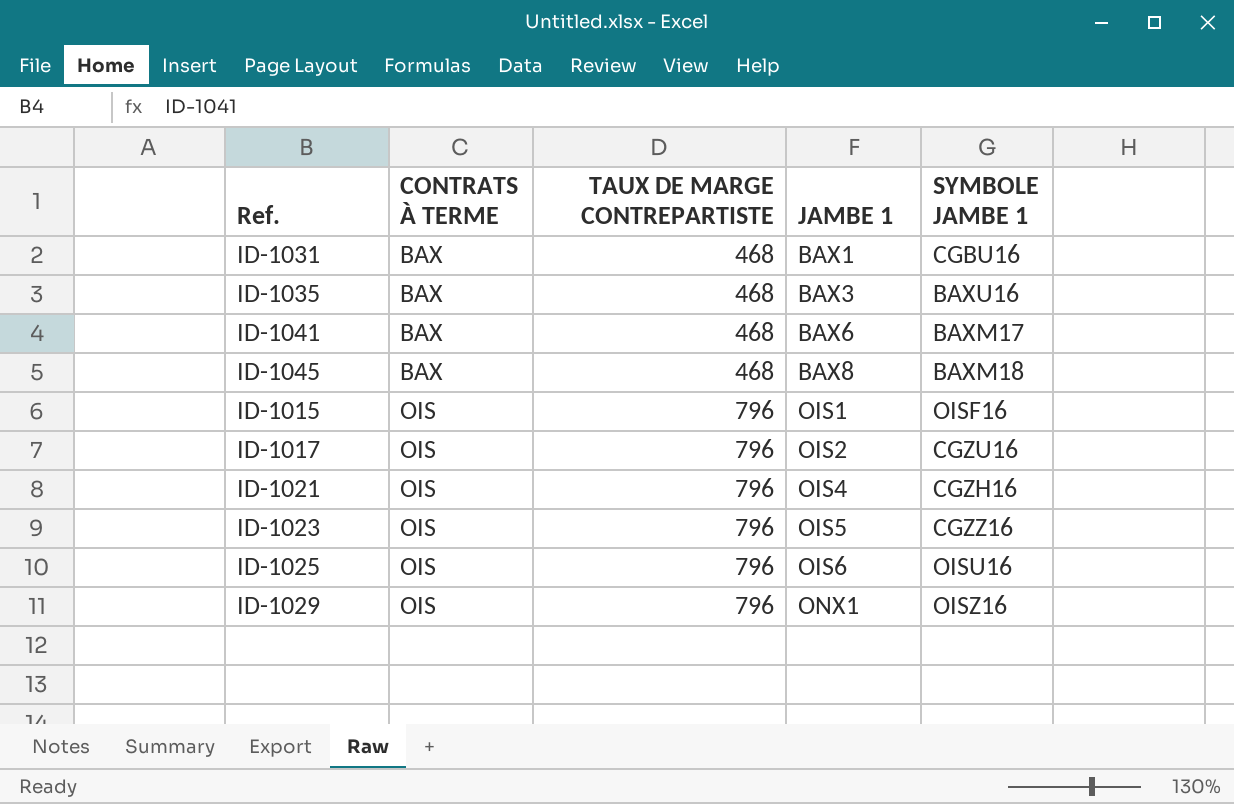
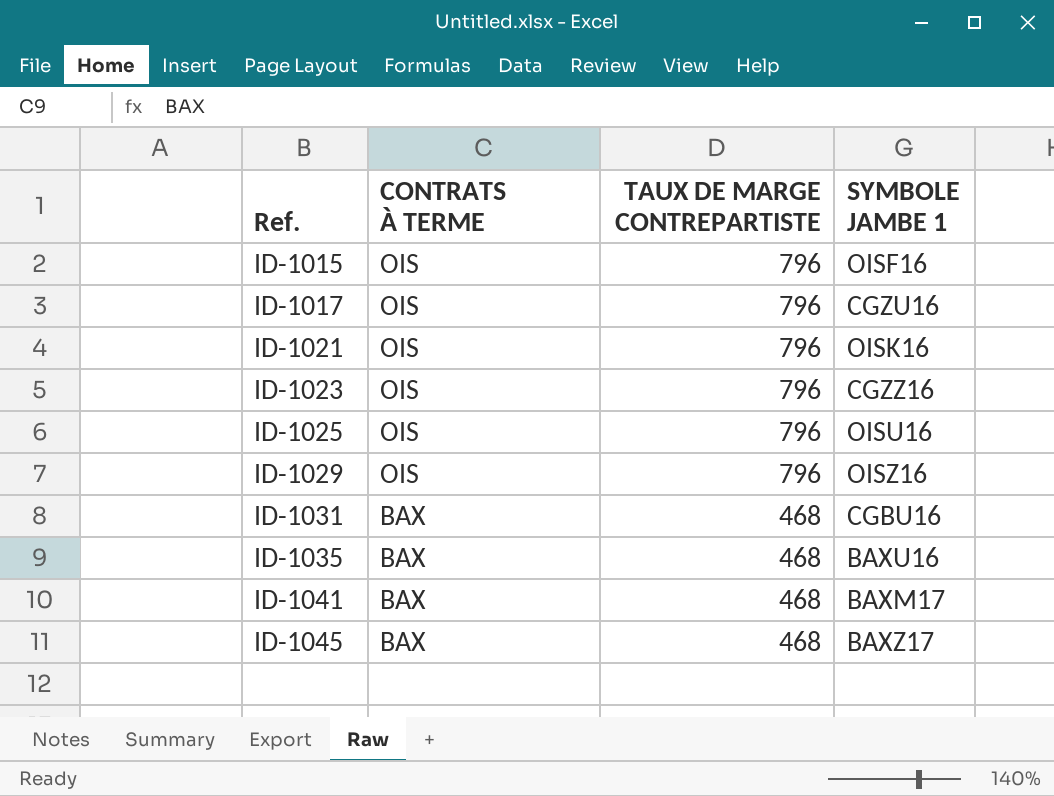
row order: CONTRATS À TERME ascending -> Ref. ascending
column JAMBE 1 | position: 4 -> none
ID-1021 | SYMBOLE JAMBE 1: CGZH16 -> OISK16
ID-1045 | SYMBOLE JAMBE 1: BAXM18 -> BAXZ17

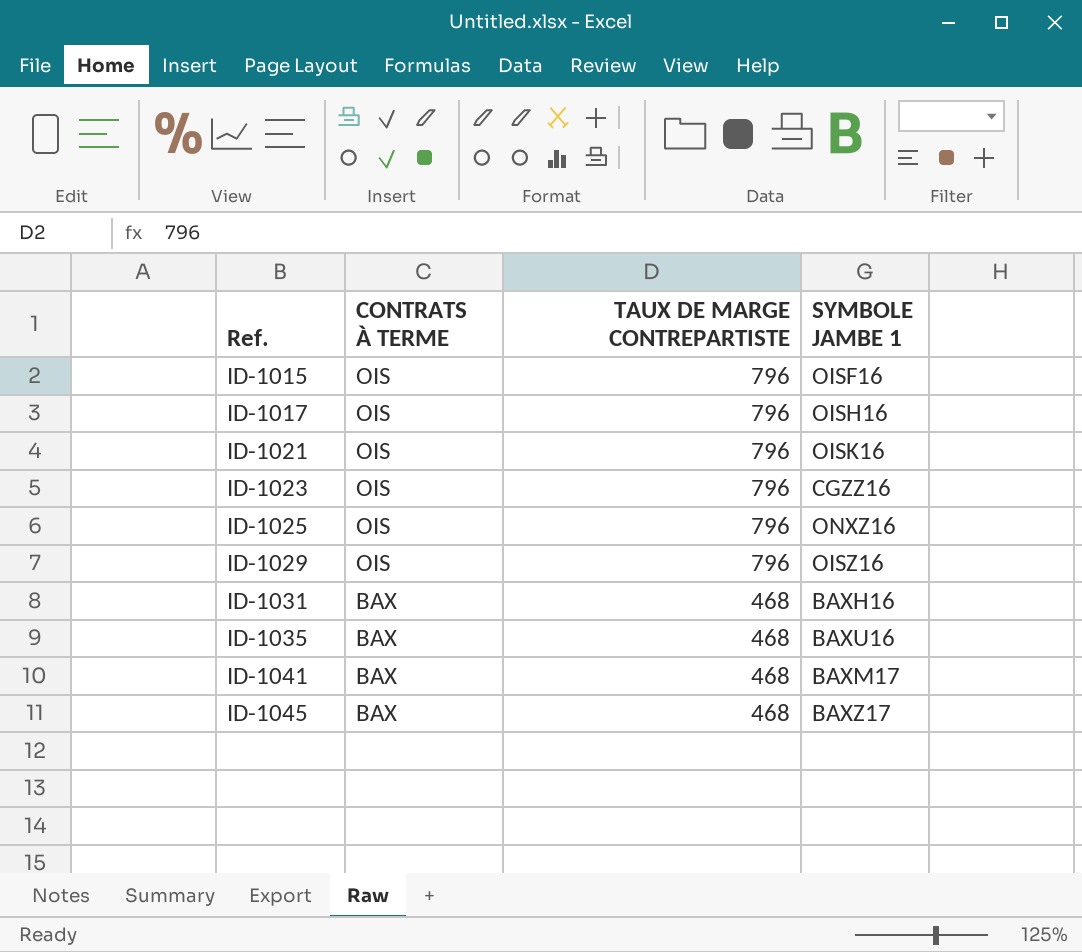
ID-1017 | SYMBOLE JAMBE 1: CGZU16 -> OISH16
ID-1025 | SYMBOLE JAMBE 1: OISU16 -> ONXZ16
ID-1031 | SYMBOLE JAMBE 1: CGBU16 -> BAXH16

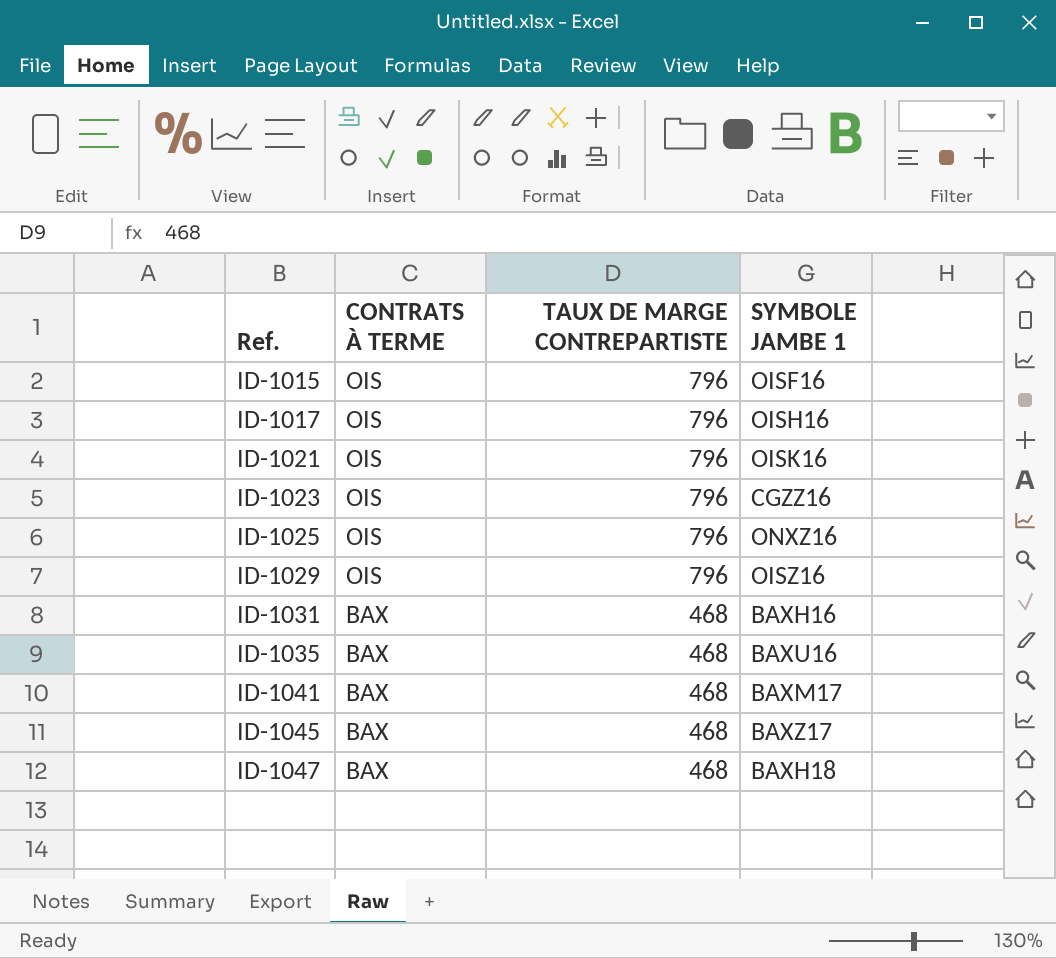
row ID-1047: none -> BAX | 468 | BAXH18

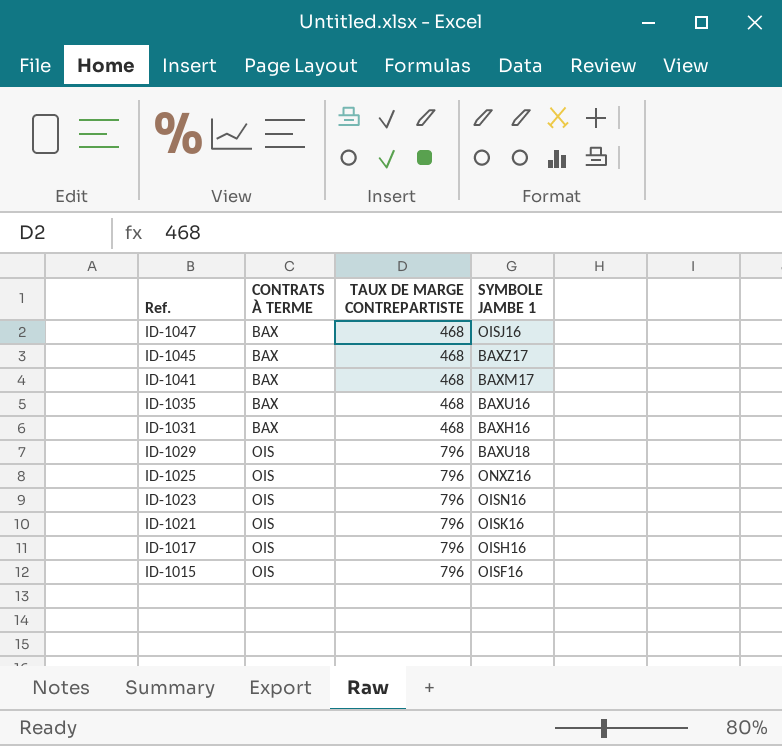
row order: Ref. ascending -> Ref. descending
ID-1047 | SYMBOLE JAMBE 1: BAXH18 -> OISJ16
ID-1029 | SYMBOLE JAMBE 1: OISZ16 -> BAXU18
ID-1023 | SYMBOLE JAMBE 1: CGZZ16 -> OISN16

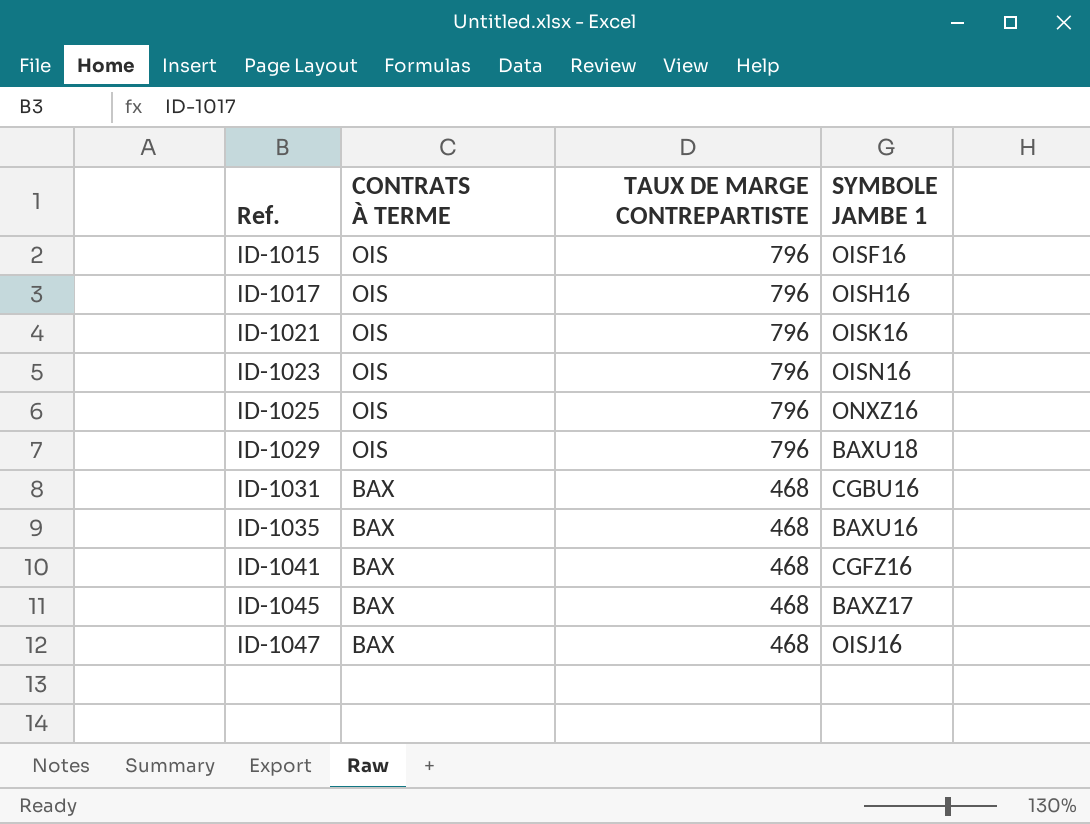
row order: Ref. descending -> Ref. ascending
ID-1031 | SYMBOLE JAMBE 1: BAXH16 -> CGBU16
ID-1041 | SYMBOLE JAMBE 1: BAXM17 -> CGFZ16

